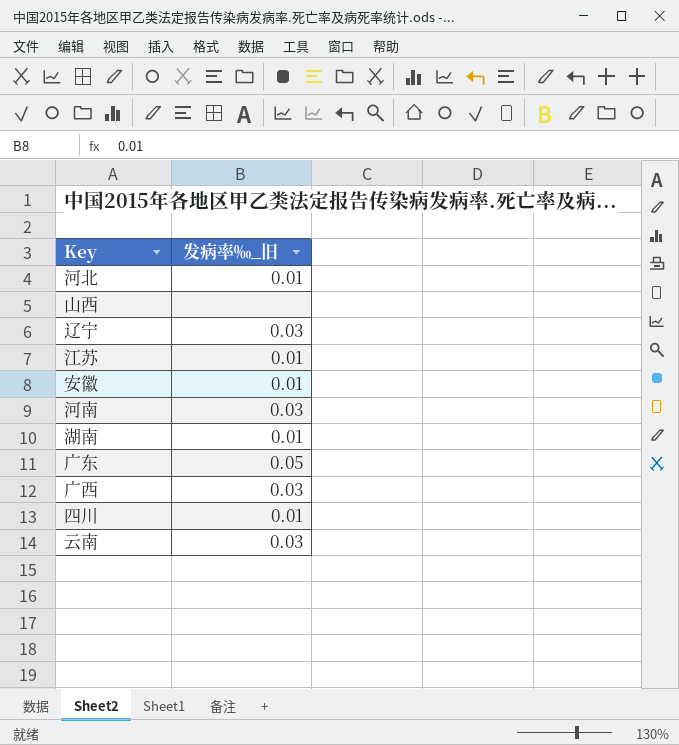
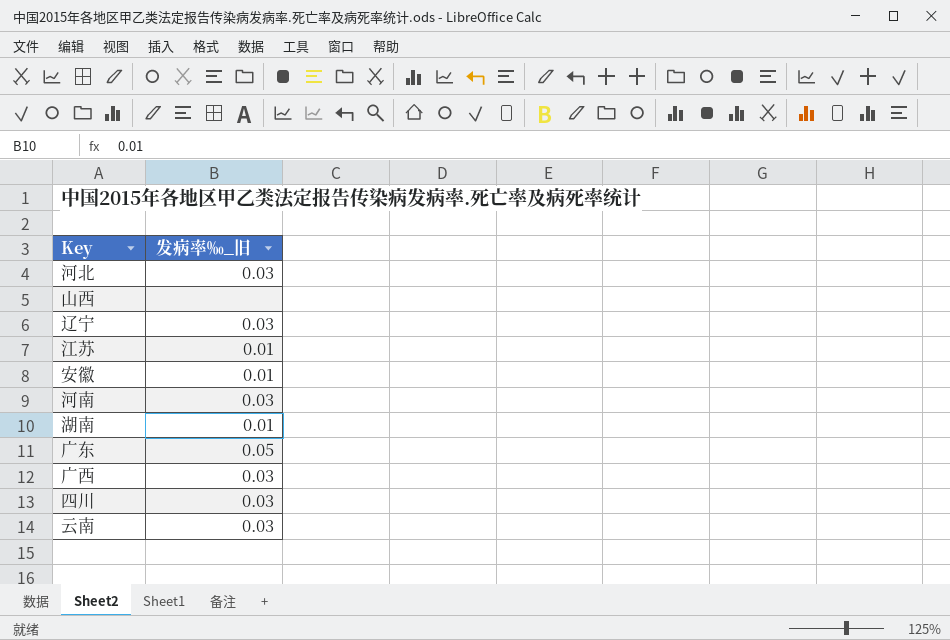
河北 | 发病率‰_旧: 0.01 -> 0.03
四川 | 发病率‰_旧: 0.01 -> 0.03

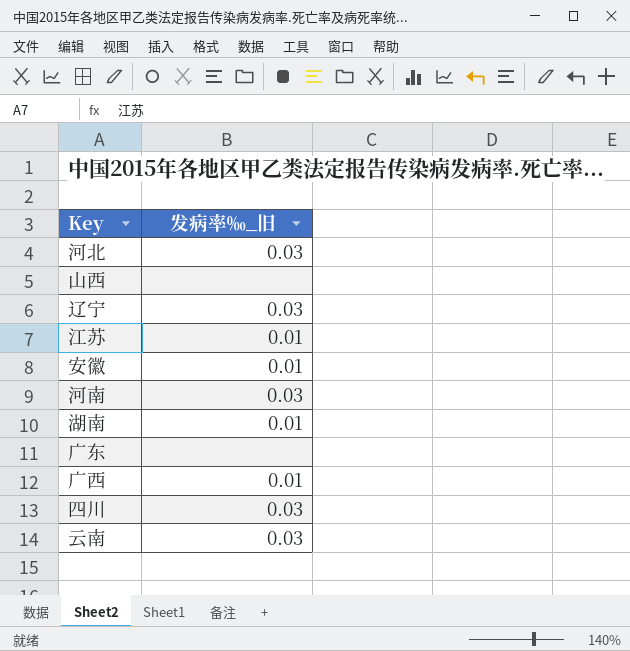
广东 | 发病率‰_旧: 0.05 -> none
广西 | 发病率‰_旧: 0.03 -> 0.01

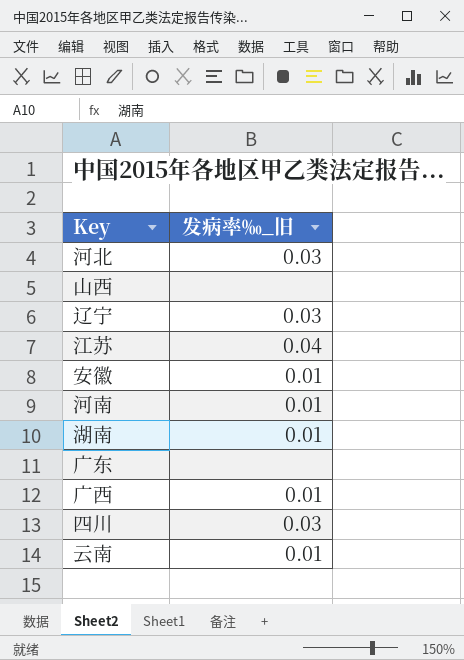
江苏 | 发病率‰_旧: 0.01 -> 0.04
河南 | 发病率‰_旧: 0.03 -> 0.01
云南 | 发病率‰_旧: 0.03 -> 0.01

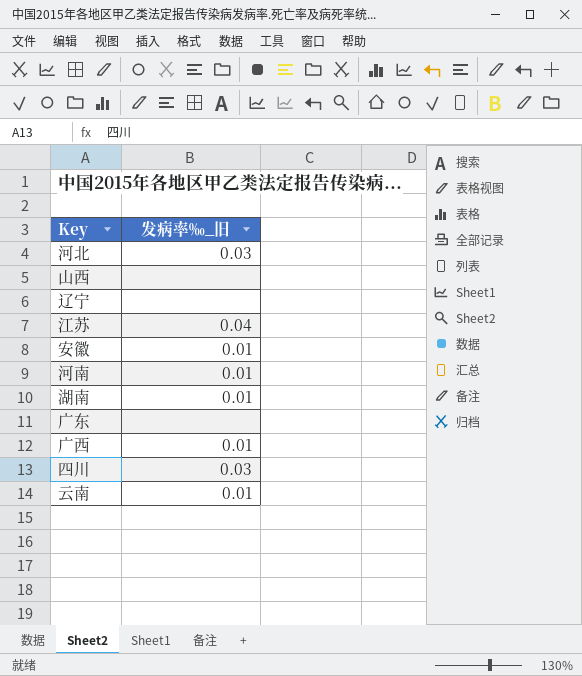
辽宁 | 发病率‰_旧: 0.03 -> none

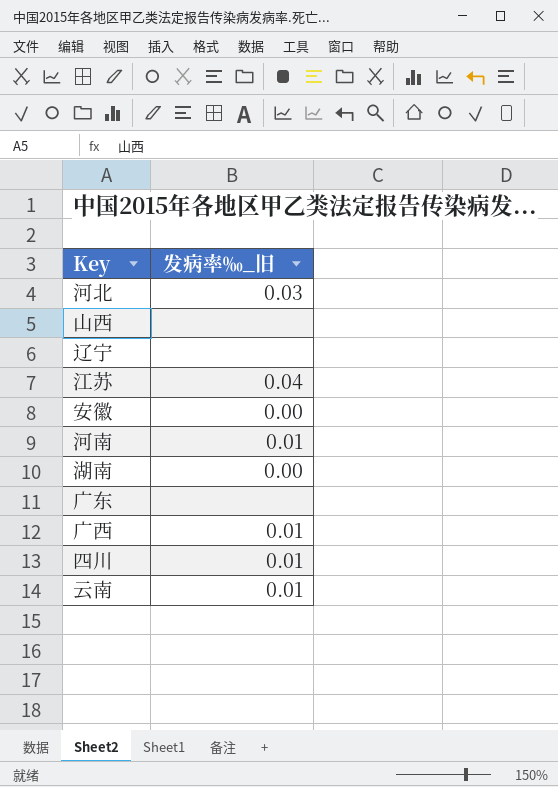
安徽 | 发病率‰_旧: 0.01 -> 0.00
湖南 | 发病率‰_旧: 0.01 -> 0.00
四川 | 发病率‰_旧: 0.03 -> 0.01

